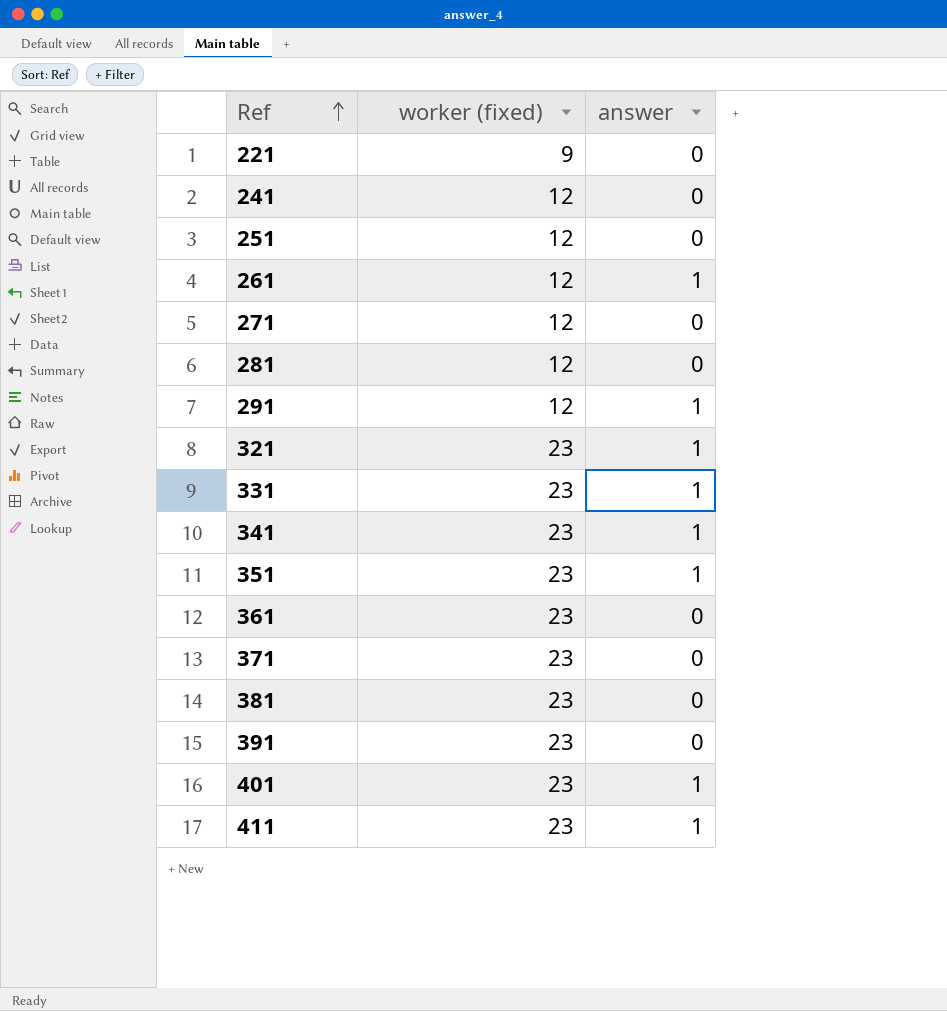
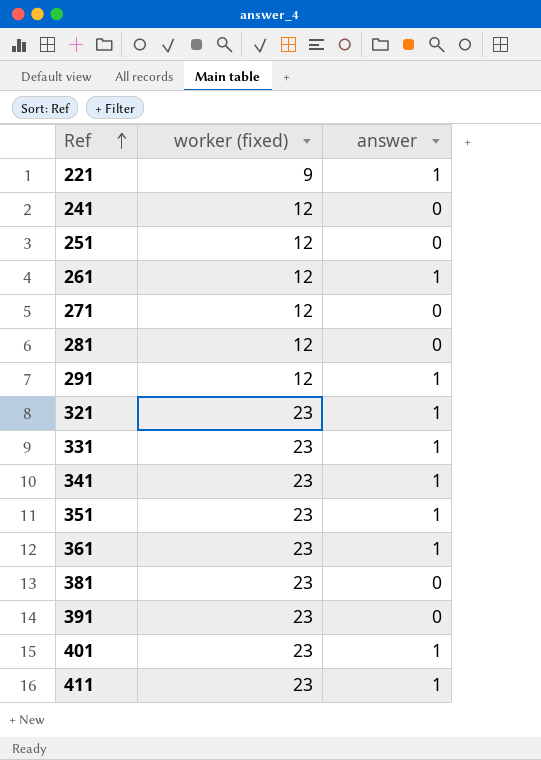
row 371: 23 | 0 -> none
221 | answer: 0 -> 1
361 | answer: 0 -> 1

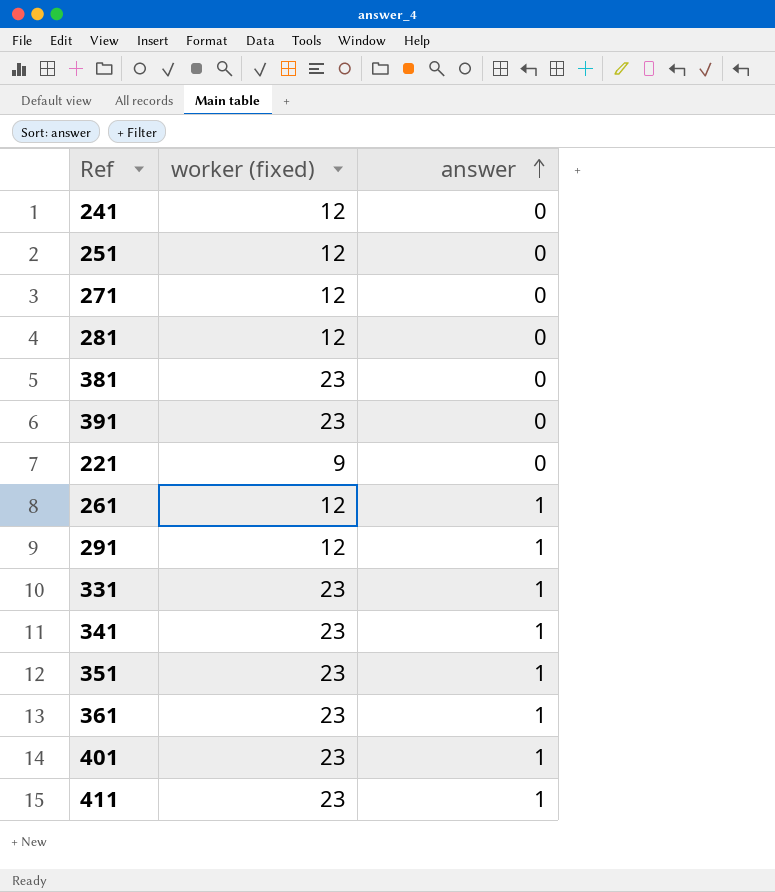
row order: Ref ascending -> answer ascending
row 321: 23 | 1 -> none
221 | answer: 1 -> 0

